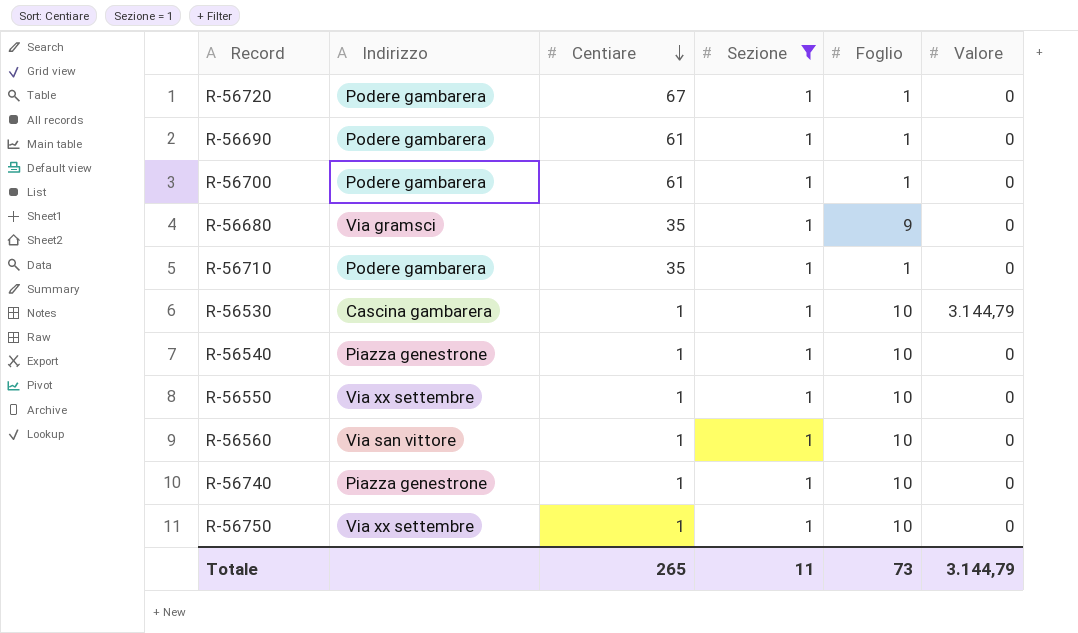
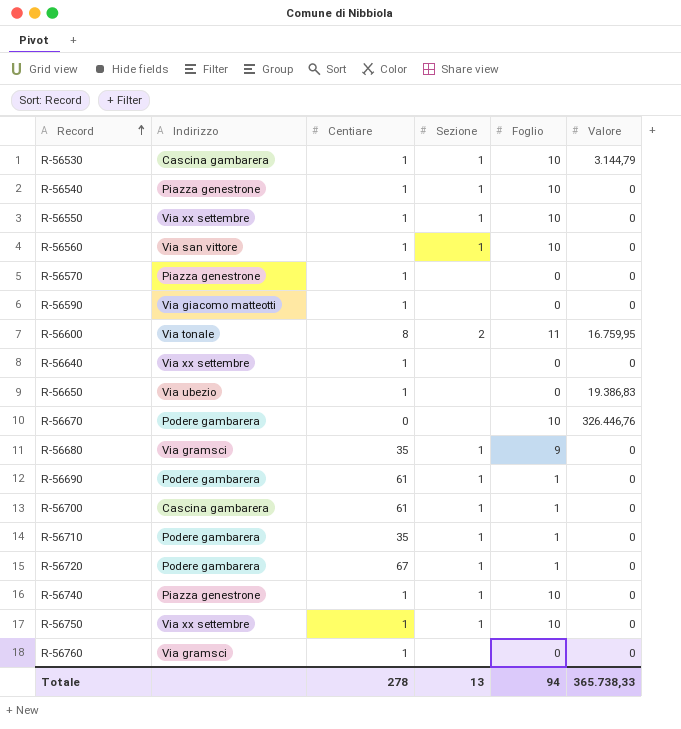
filter: Sezione = 1 -> none
row order: Centiare descending -> Record ascending
R-56700 | Indirizzo: Podere gambarera -> Cascina gambarera
Totale | Centiare: 265 -> 278
Totale | Sezione: 11 -> 13
Totale | Foglio: 73 -> 94
Totale | Valore: 3.144,79 -> 365.738,33

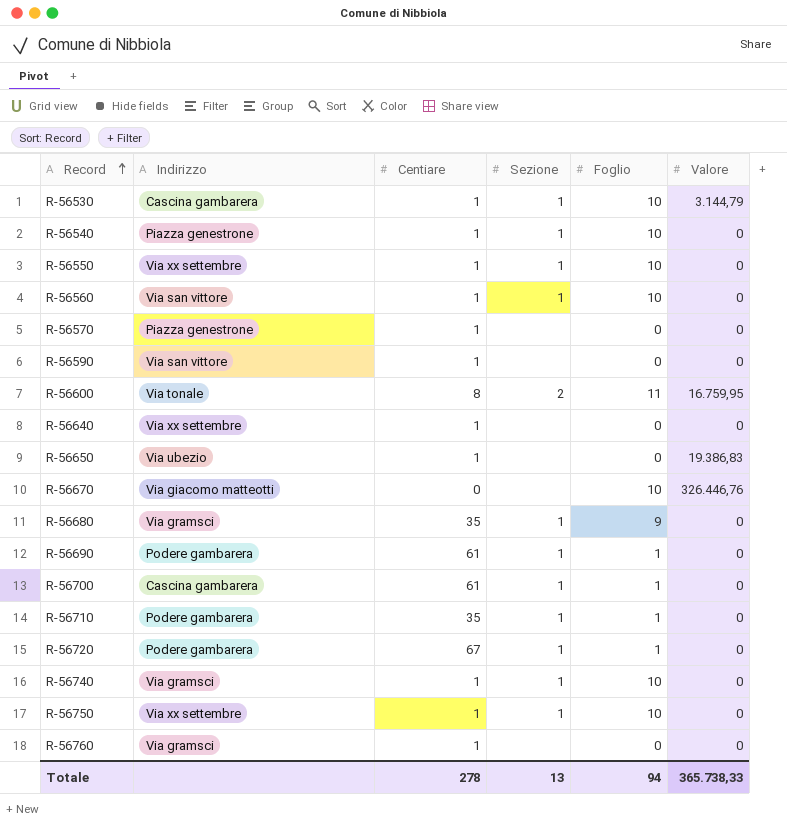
R-56590 | Indirizzo: Via giacomo matteotti -> Via san vittore
R-56670 | Indirizzo: Podere gambarera -> Via giacomo matteotti
R-56740 | Indirizzo: Piazza genestrone -> Via gramsci

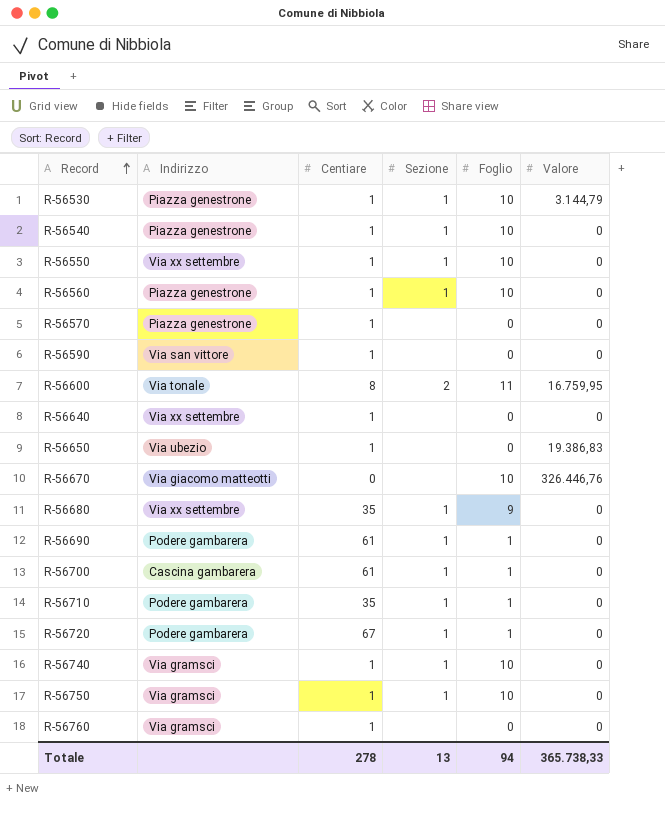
R-56530 | Indirizzo: Cascina gambarera -> Piazza genestrone
R-56560 | Indirizzo: Via san vittore -> Piazza genestrone
R-56680 | Indirizzo: Via gramsci -> Via xx settembre
R-56750 | Indirizzo: Via xx settembre -> Via gramsci

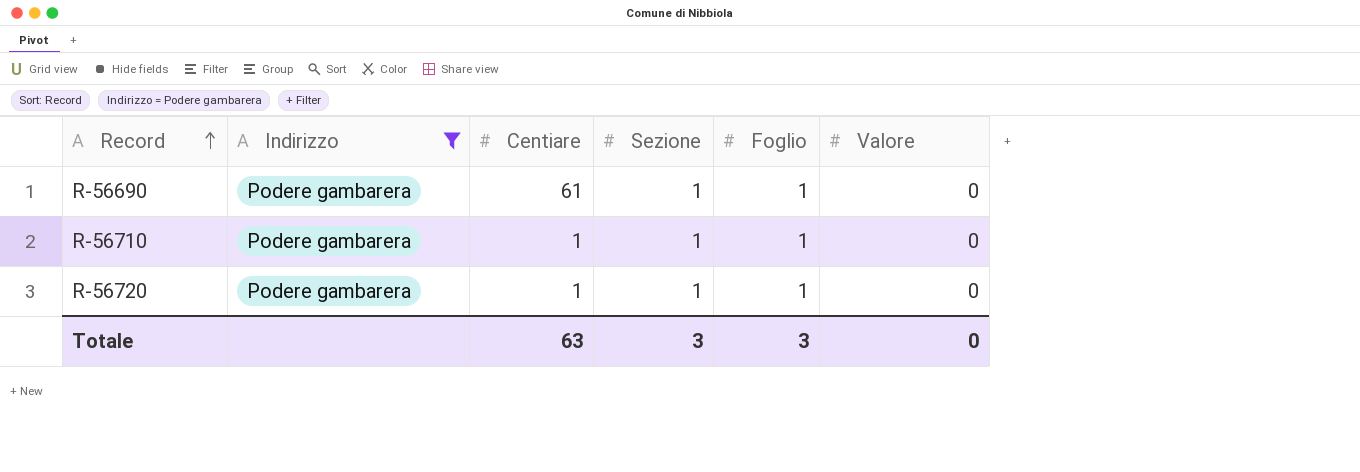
filter: none -> Indirizzo = Podere gambarera
R-56710 | Centiare: 35 -> 1
R-56720 | Centiare: 67 -> 1
Totale | Centiare: 278 -> 63
Totale | Sezione: 13 -> 3
Totale | Foglio: 94 -> 3
Totale | Valore: 365.738,33 -> 0

